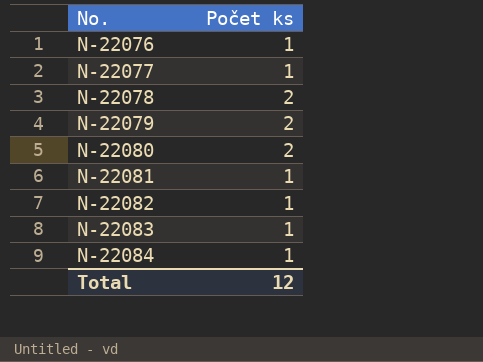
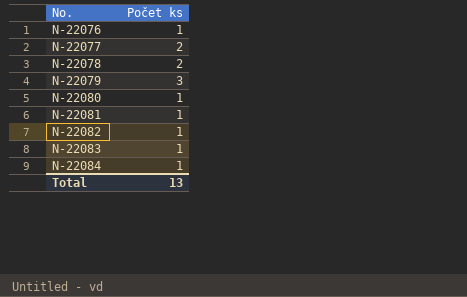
N-22077 | Počet ks: 1 -> 2
N-22079 | Počet ks: 2 -> 3
N-22080 | Počet ks: 2 -> 1
Total | Počet ks: 12 -> 13

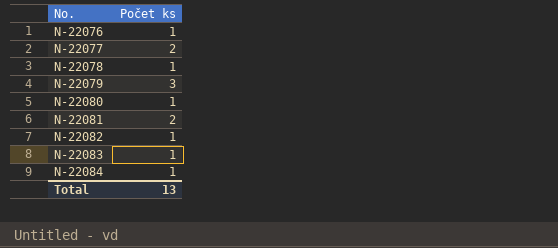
N-22078 | Počet ks: 2 -> 1
N-22081 | Počet ks: 1 -> 2

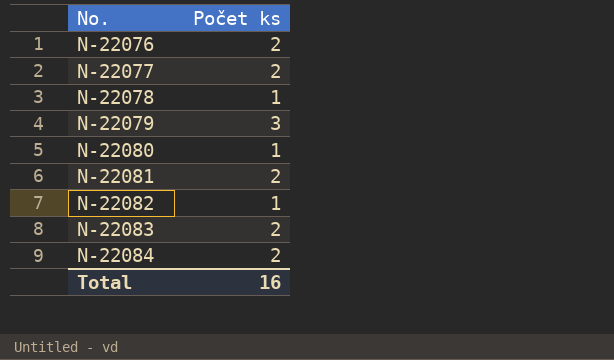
N-22076 | Počet ks: 1 -> 2
N-22083 | Počet ks: 1 -> 2
N-22084 | Počet ks: 1 -> 2
Total | Počet ks: 13 -> 16

